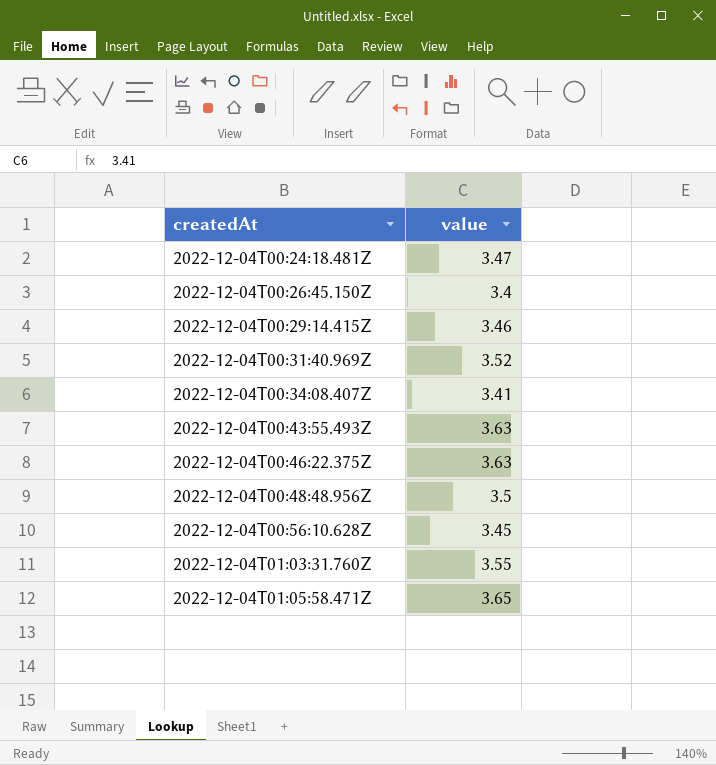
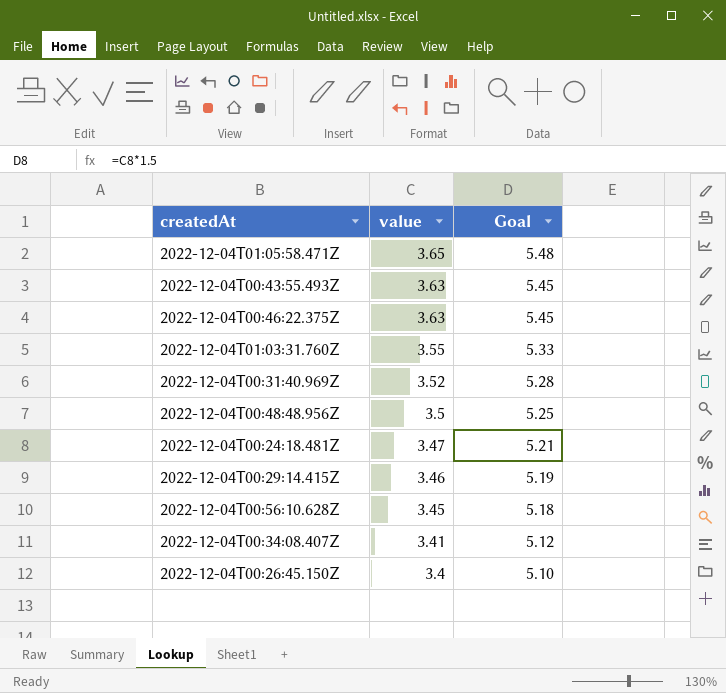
row order: createdAt ascending -> value descending
column Goal | formula: none -> [value] * 1.5

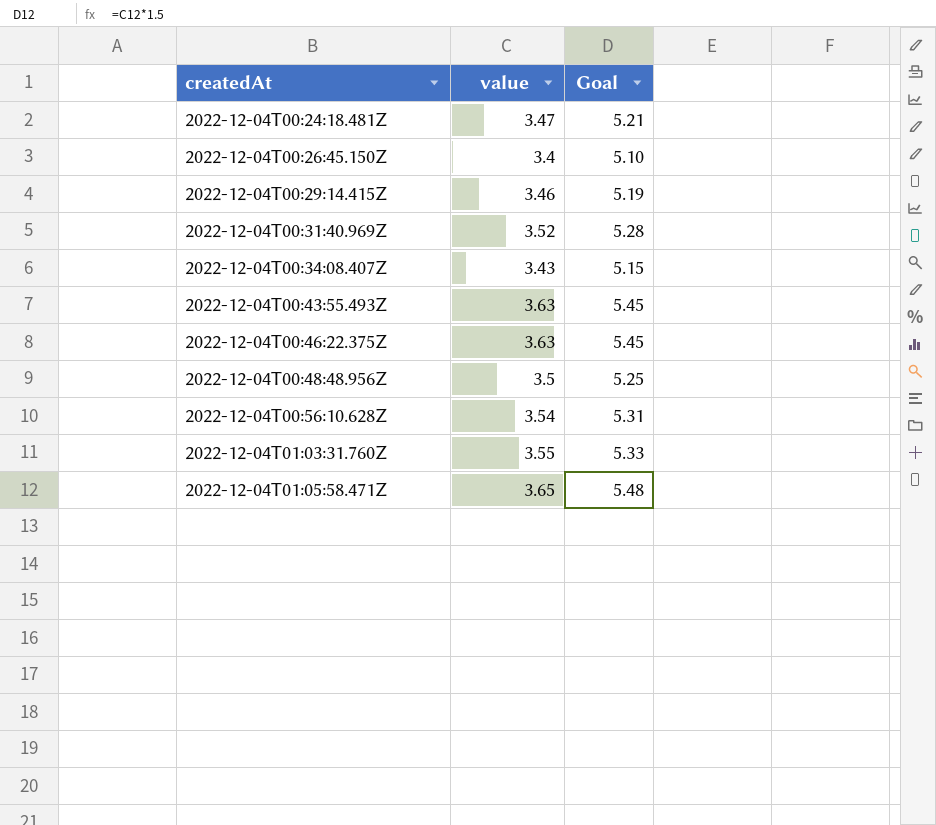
row order: value descending -> createdAt ascending
2022-12-04T00:34:08.407Z | value: 3.41 -> 3.43
2022-12-04T00:34:08.407Z | Goal: 5.12 -> 5.15
2022-12-04T00:56:10.628Z | value: 3.45 -> 3.54
2022-12-04T00:56:10.628Z | Goal: 5.18 -> 5.31

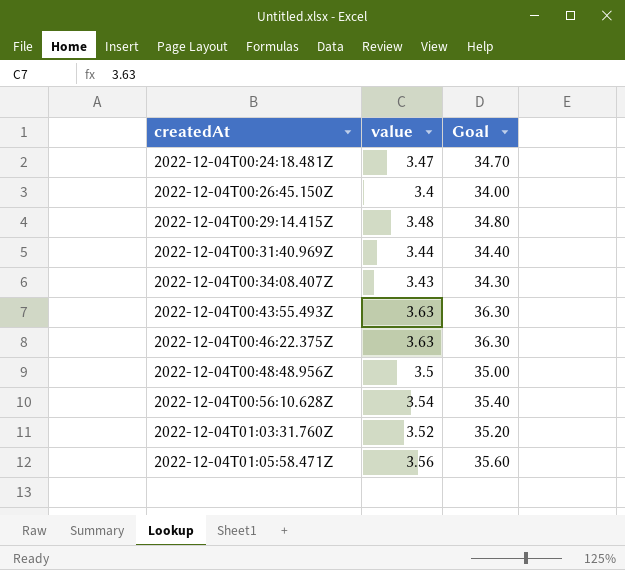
column Goal | formula: [value] * 1.5 -> [value] * 10
2022-12-04T00:29:14.415Z | value: 3.46 -> 3.48
2022-12-04T00:31:40.969Z | value: 3.52 -> 3.44
2022-12-04T01:03:31.760Z | value: 3.55 -> 3.52
2022-12-04T01:05:58.471Z | value: 3.65 -> 3.56

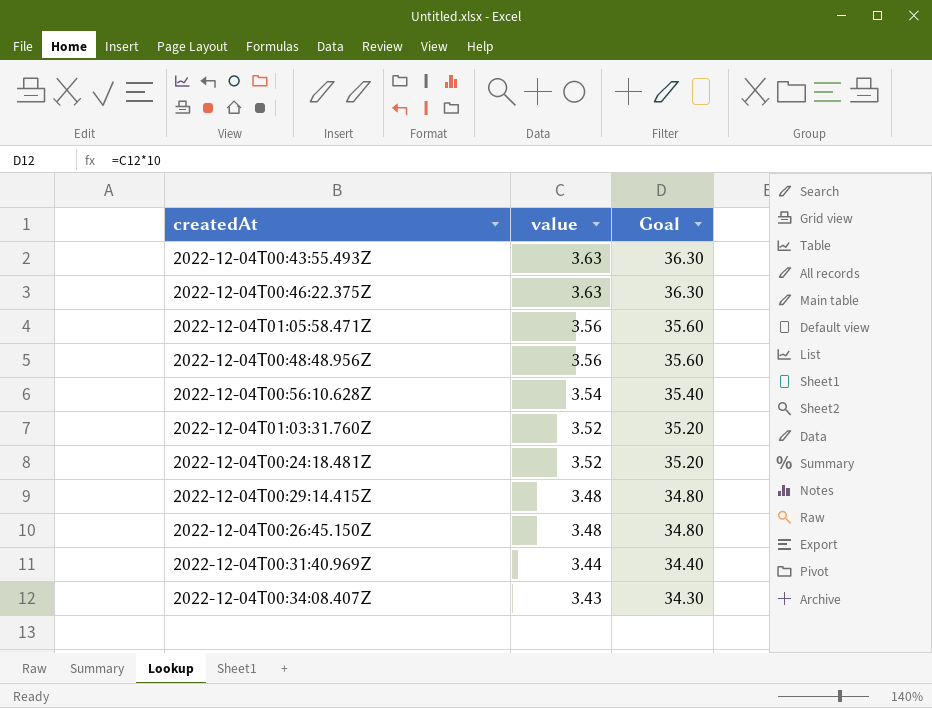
row order: createdAt ascending -> value descending
2022-12-04T00:48:48.956Z | value: 3.5 -> 3.56
2022-12-04T00:48:48.956Z | Goal: 35.00 -> 35.60
2022-12-04T00:24:18.481Z | value: 3.47 -> 3.52
2022-12-04T00:24:18.481Z | Goal: 34.70 -> 35.20
2022-12-04T00:26:45.150Z | value: 3.4 -> 3.48
2022-12-04T00:26:45.150Z | Goal: 34.00 -> 34.80

